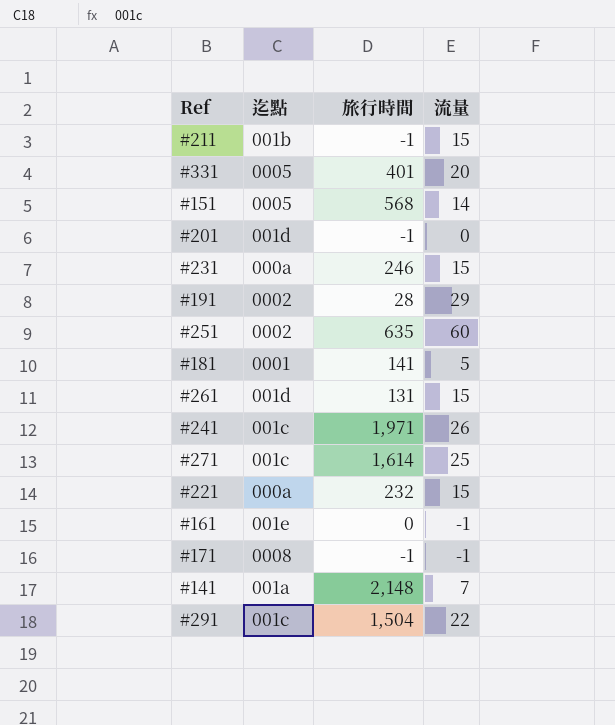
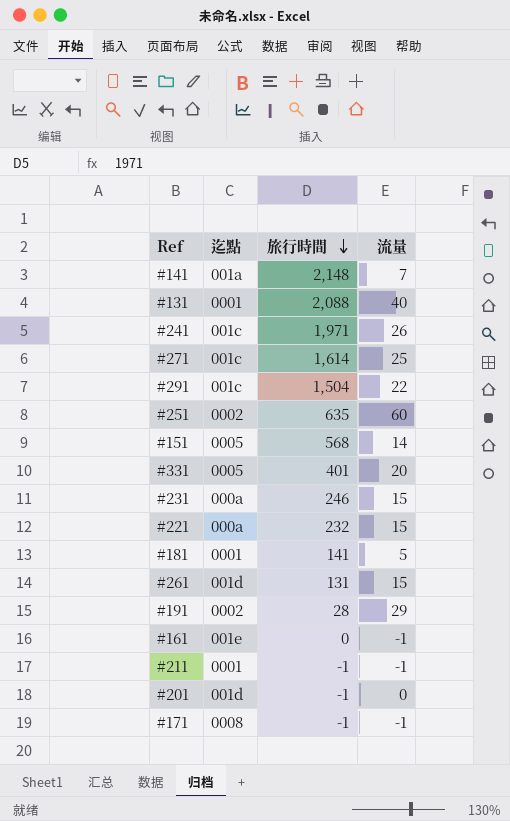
row order: none -> 旅行時間 descending
row #131: none -> 0001 | 2,088 | 40
#211 | 迄點: 001b -> 0001
#211 | 流量: 15 -> -1

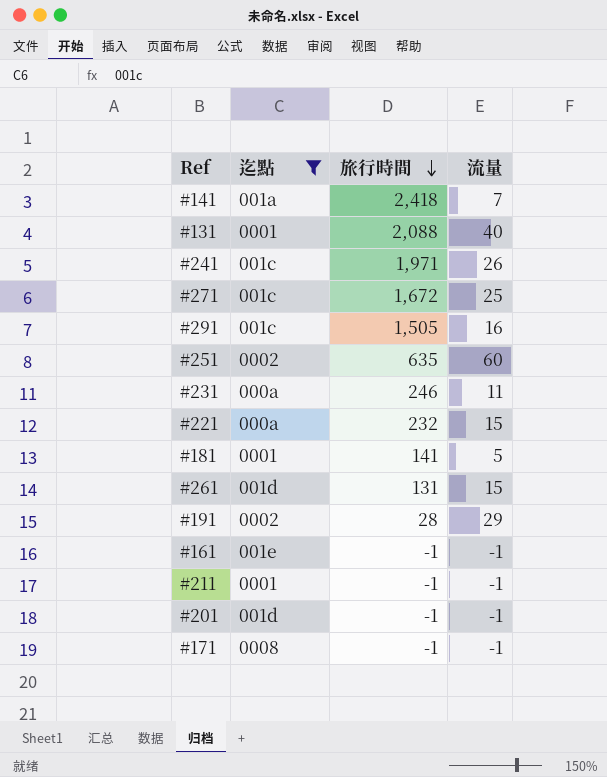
filter: none -> 迄點 != 0005
#141 | 旅行時間: 2,148 -> 2,418
#271 | 旅行時間: 1,614 -> 1,672
#291 | 旅行時間: 1,504 -> 1,505
#291 | 流量: 22 -> 16
#231 | 流量: 15 -> 11
#161 | 旅行時間: 0 -> -1
#201 | 流量: 0 -> -1

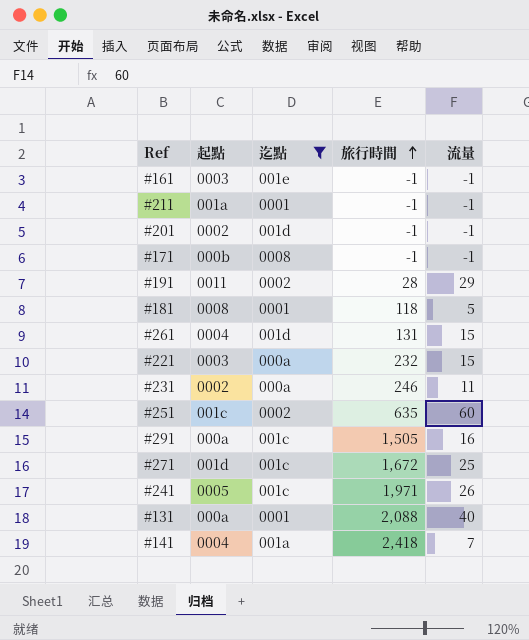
row order: 旅行時間 descending -> 旅行時間 ascending
column 起點 | position: none -> 2
#181 | 旅行時間: 141 -> 118

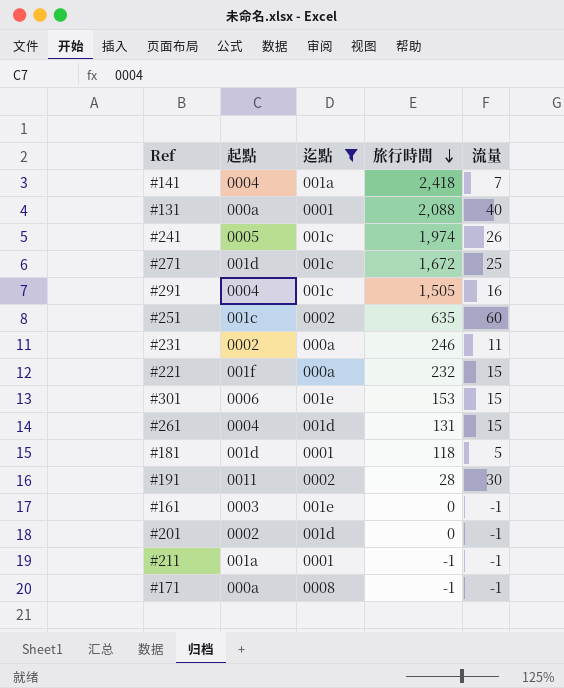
row order: 旅行時間 ascending -> 旅行時間 descending
#241 | 旅行時間: 1,971 -> 1,974
#291 | 起點: 000a -> 0004
#221 | 起點: 0003 -> 001f
row #301: none -> 0006 | 001e | 153 | 15
#181 | 起點: 0008 -> 001d
#191 | 流量: 29 -> 30
#161 | 旅行時間: -1 -> 0
#201 | 旅行時間: -1 -> 0
#171 | 起點: 000b -> 000a

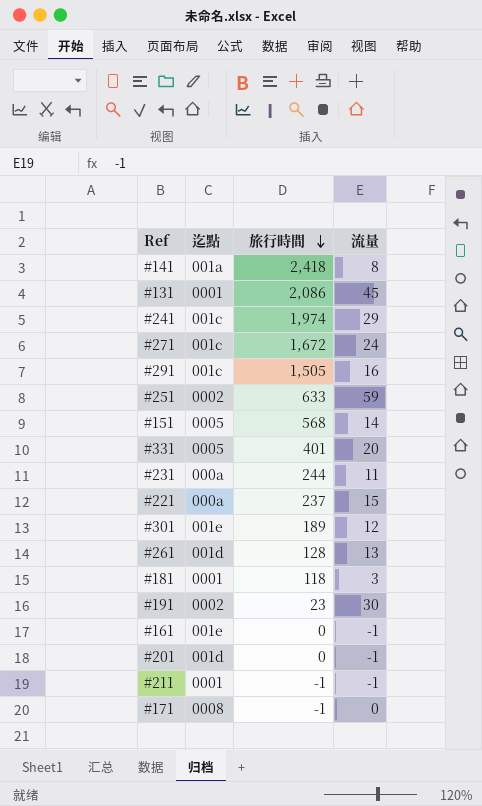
filter: 迄點 != 0005 -> none
column 起點 | position: 2 -> none
#141 | 流量: 7 -> 8
#131 | 旅行時間: 2,088 -> 2,086
#131 | 流量: 40 -> 45
#241 | 流量: 26 -> 29
#271 | 流量: 25 -> 24
#251 | 旅行時間: 635 -> 633
#251 | 流量: 60 -> 59
#231 | 旅行時間: 246 -> 244
#221 | 旅行時間: 232 -> 237
#301 | 旅行時間: 153 -> 189
#301 | 流量: 15 -> 12
#261 | 旅行時間: 131 -> 128
#261 | 流量: 15 -> 13
#181 | 流量: 5 -> 3
#191 | 旅行時間: 28 -> 23
#171 | 流量: -1 -> 0

